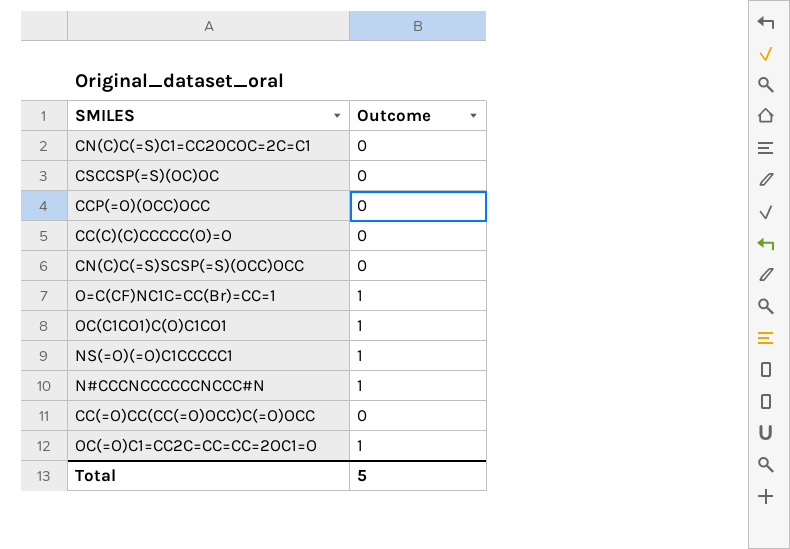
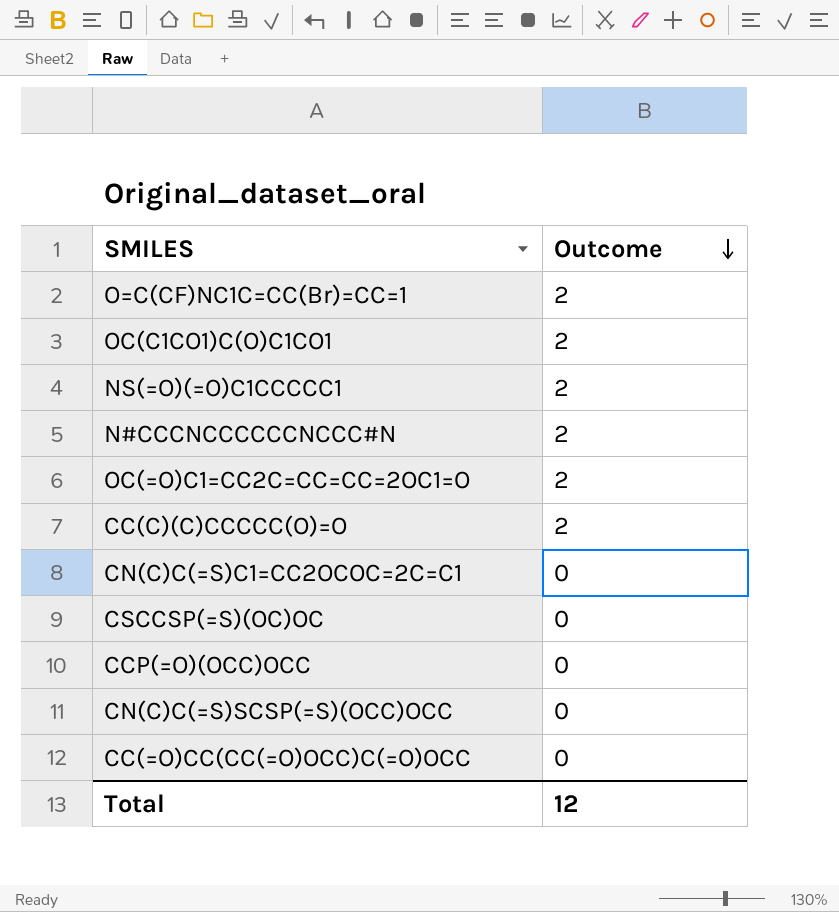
row order: none -> Outcome descending
O=C(CF)NC1C=CC(Br)=CC=1 | Outcome: 1 -> 2
OC(C1CO1)C(O)C1CO1 | Outcome: 1 -> 2
NS(=O)(=O)C1CCCCC1 | Outcome: 1 -> 2
N#CCCNCCCCCCNCCC#N | Outcome: 1 -> 2
OC(=O)C1=CC2C=CC=CC=2OC1=O | Outcome: 1 -> 2
CC(C)(C)CCCCC(O)=O | Outcome: 0 -> 2
Total | Outcome: 5 -> 12

